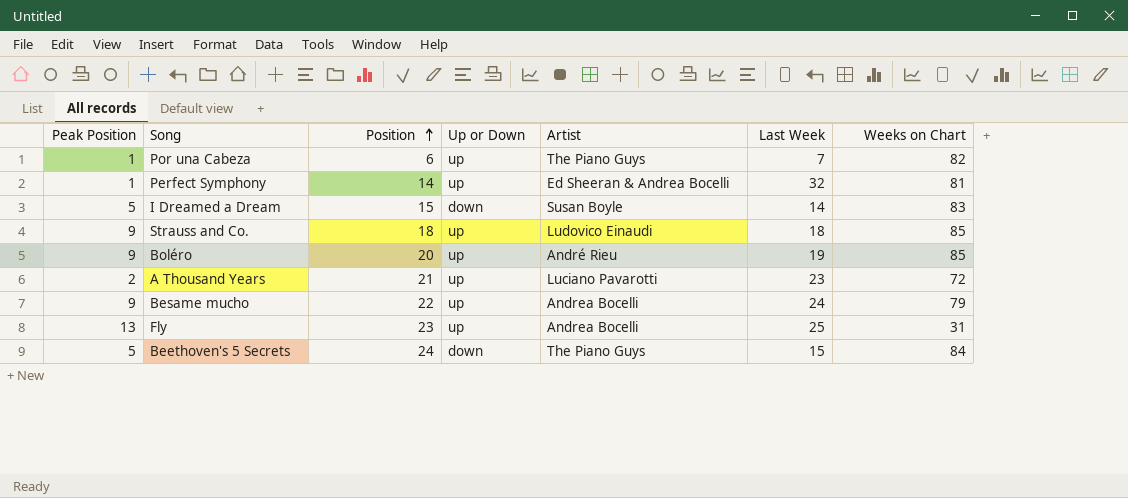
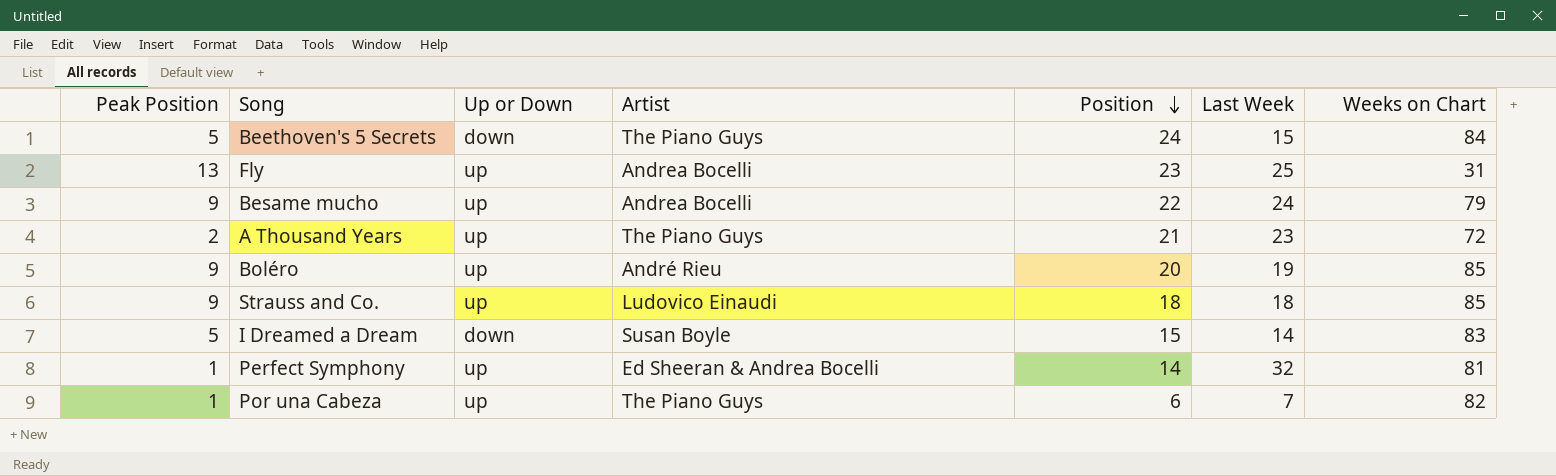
row order: Position ascending -> Position descending
column Position | position: 3 -> 5
A Thousand Years | Artist: Luciano Pavarotti -> The Piano Guys

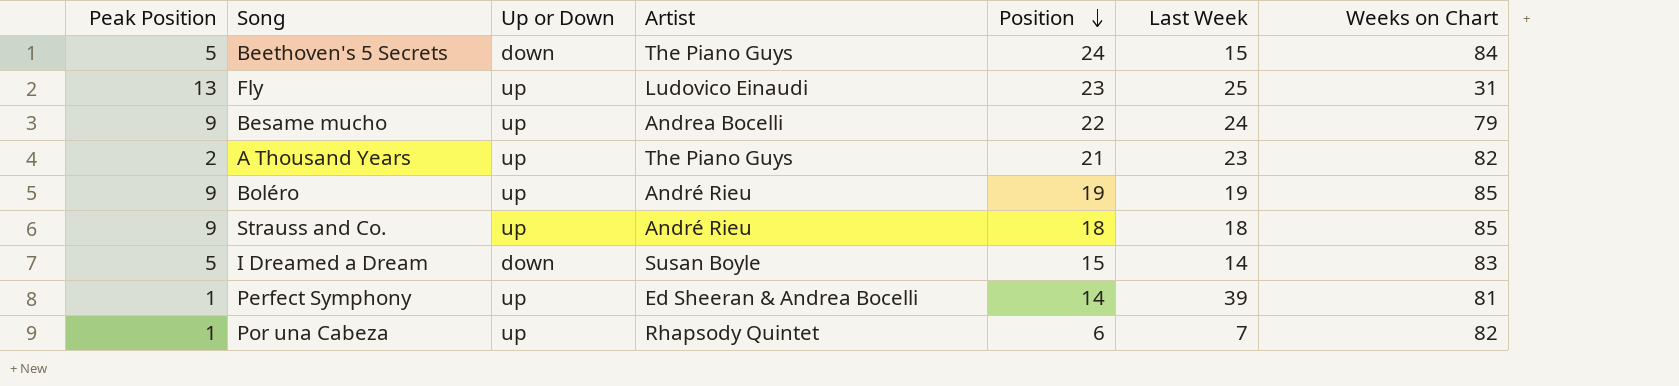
Fly | Artist: Andrea Bocelli -> Ludovico Einaudi
A Thousand Years | Weeks on Chart: 72 -> 82
Boléro | Position: 20 -> 19
Strauss and Co. | Artist: Ludovico Einaudi -> André Rieu
Perfect Symphony | Last Week: 32 -> 39
Por una Cabeza | Artist: The Piano Guys -> Rhapsody Quintet

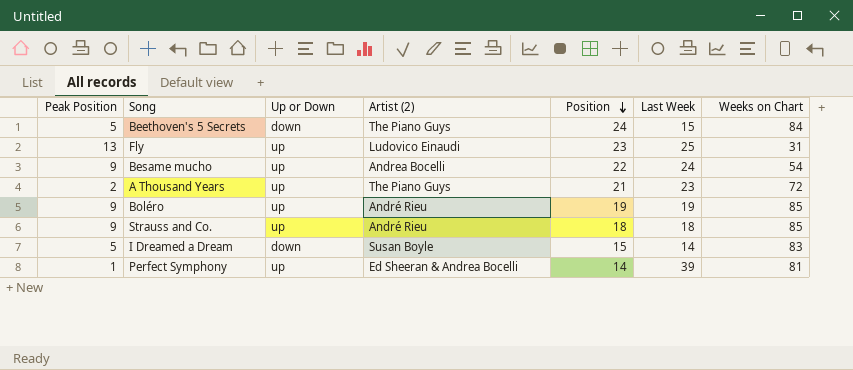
column name: Artist -> Artist (2)
row Por una Cabeza: 1 | up | Rhapsody Quintet | 6 | 7 | 82 -> none
Besame mucho | Weeks on Chart: 79 -> 54
A Thousand Years | Weeks on Chart: 82 -> 72

